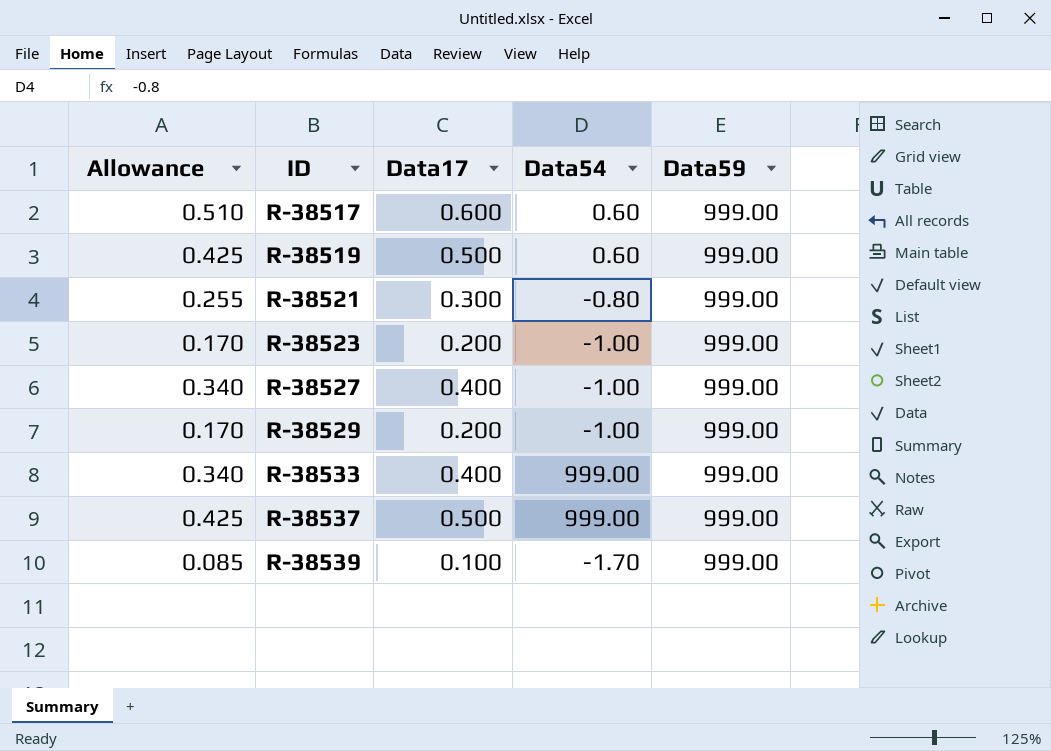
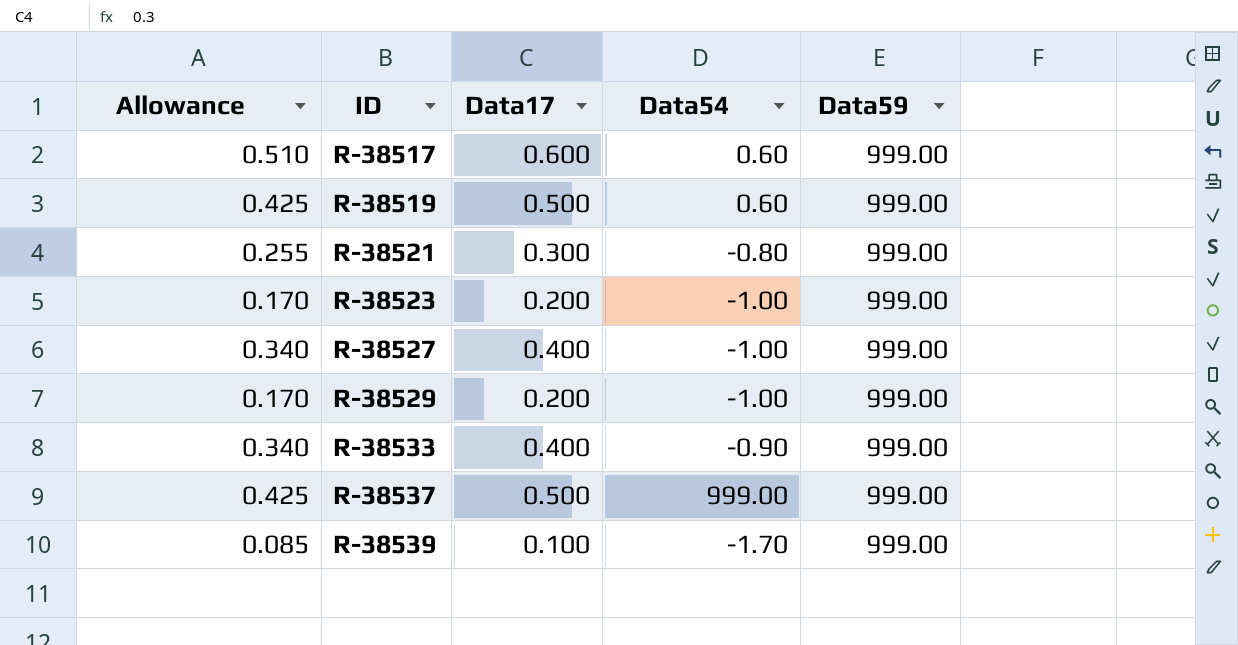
R-38533 | Data54: 999.00 -> -0.90

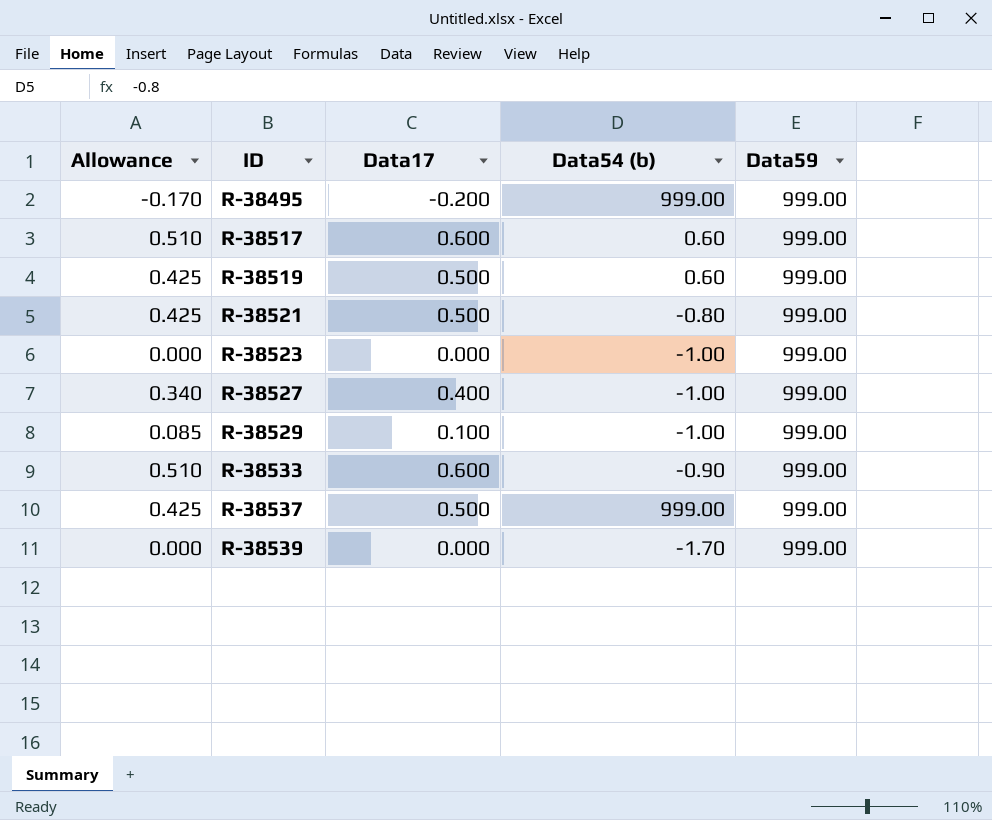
column name: Data54 -> Data54 (b)
row R-38495: none -> -0.170 | -0.200 | 999.00 | 999.00
R-38521 | Allowance: 0.255 -> 0.425
R-38521 | Data17: 0.300 -> 0.500
R-38523 | Allowance: 0.170 -> 0.000
R-38523 | Data17: 0.200 -> 0.000
R-38529 | Allowance: 0.170 -> 0.085
R-38529 | Data17: 0.200 -> 0.100
R-38533 | Allowance: 0.340 -> 0.510
R-38533 | Data17: 0.400 -> 0.600
R-38539 | Allowance: 0.085 -> 0.000
R-38539 | Data17: 0.100 -> 0.000

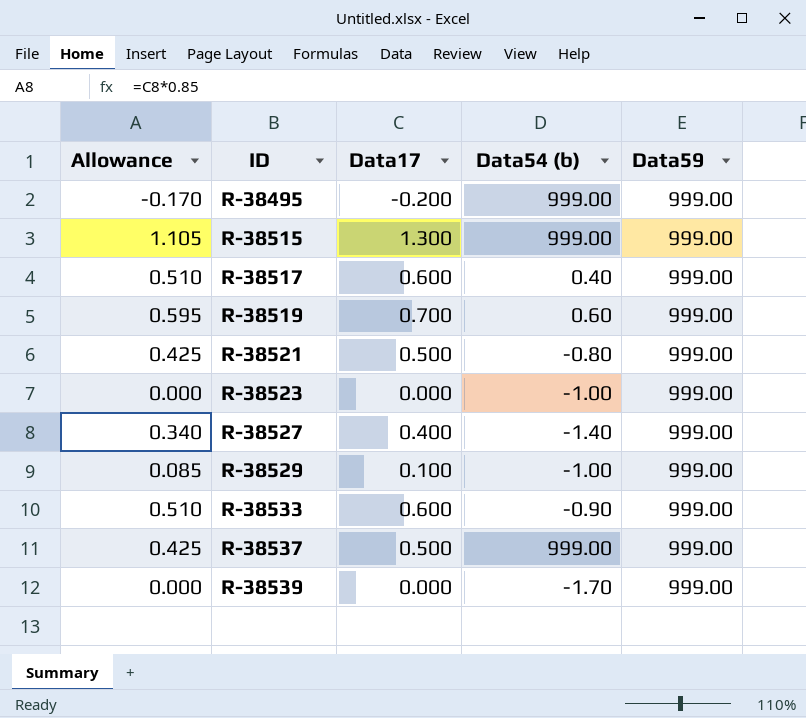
row R-38515: none -> 1.105 | 1.300 | 999.00 | 999.00
R-38517 | Data54 (b): 0.60 -> 0.40
R-38519 | Allowance: 0.425 -> 0.595
R-38519 | Data17: 0.500 -> 0.700
R-38527 | Data54 (b): -1.00 -> -1.40

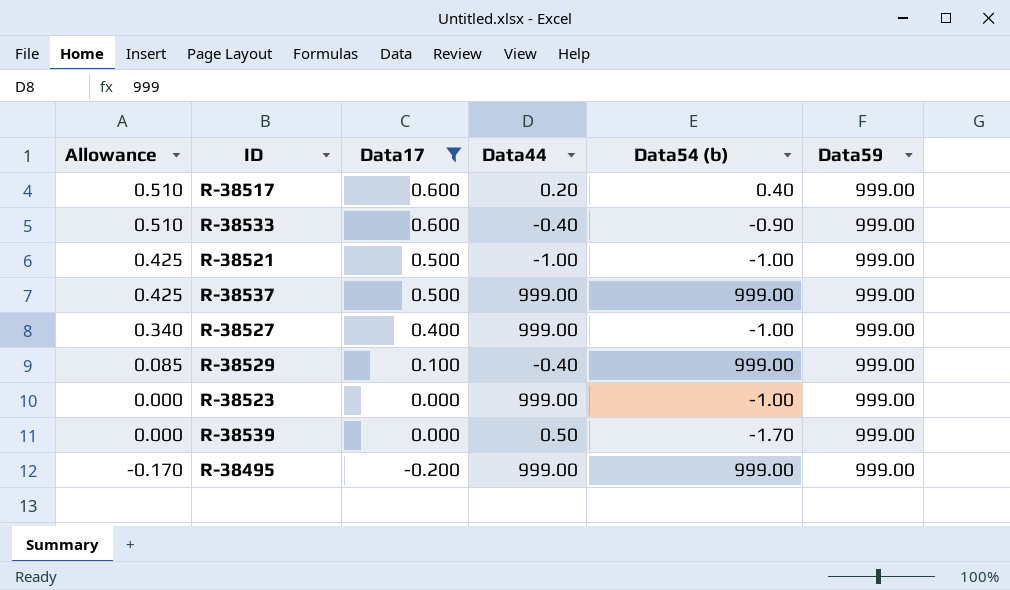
filter: none -> Data17 <= 0.600
row order: ID ascending -> Allowance descending
column Data44 | position: none -> 4
R-38521 | Data54 (b): -0.80 -> -1.00
R-38527 | Data54 (b): -1.40 -> -1.00
R-38529 | Data54 (b): -1.00 -> 999.00

